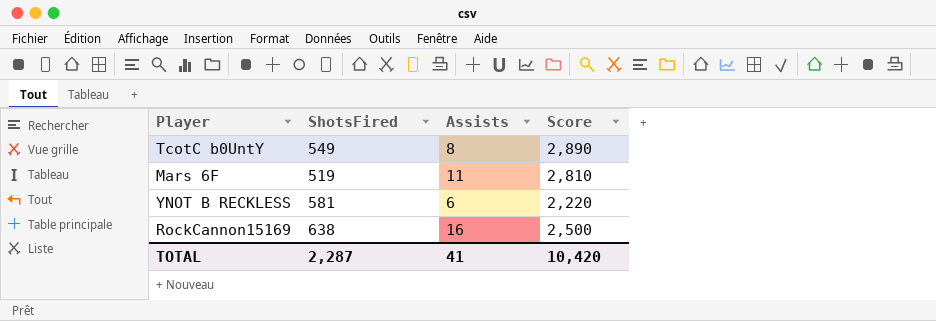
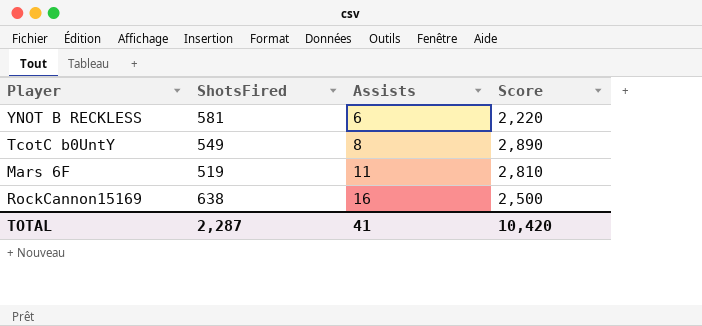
row order: none -> Assists ascending

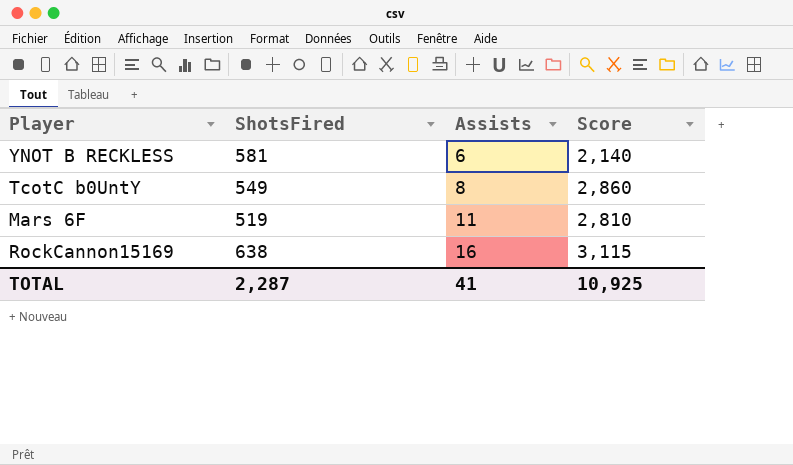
YNOT B RECKLESS | Score: 2,220 -> 2,140
TcotC b0UntY | Score: 2,890 -> 2,860
RockCannon15169 | Score: 2,500 -> 3,115
TOTAL | Score: 10,420 -> 10,925

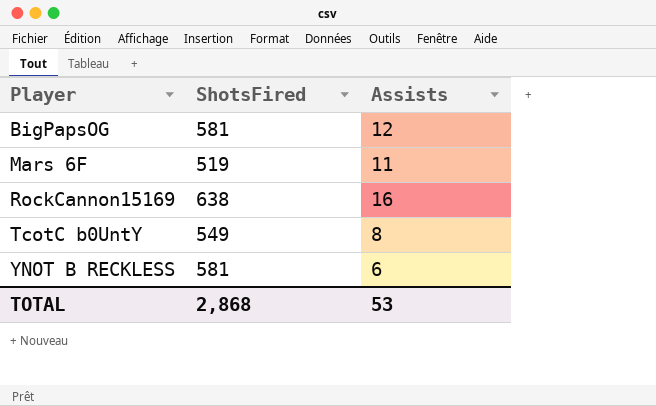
row order: Assists ascending -> Player ascending
column Score | position: 4 -> none
row BigPapsOG: none -> 581 | 12
TOTAL | ShotsFired: 2,287 -> 2,868
TOTAL | Assists: 41 -> 53

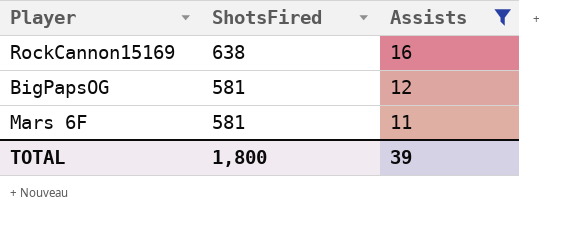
filter: none -> Assists >= 11
row order: Player ascending -> ShotsFired descending
Mars 6F | ShotsFired: 519 -> 581
TOTAL | ShotsFired: 2,868 -> 1,800
TOTAL | Assists: 53 -> 39

